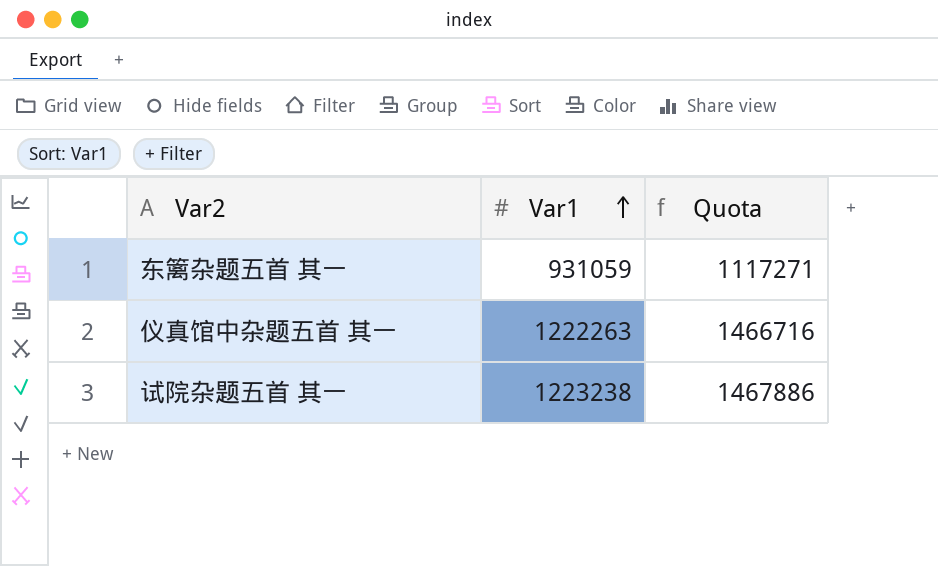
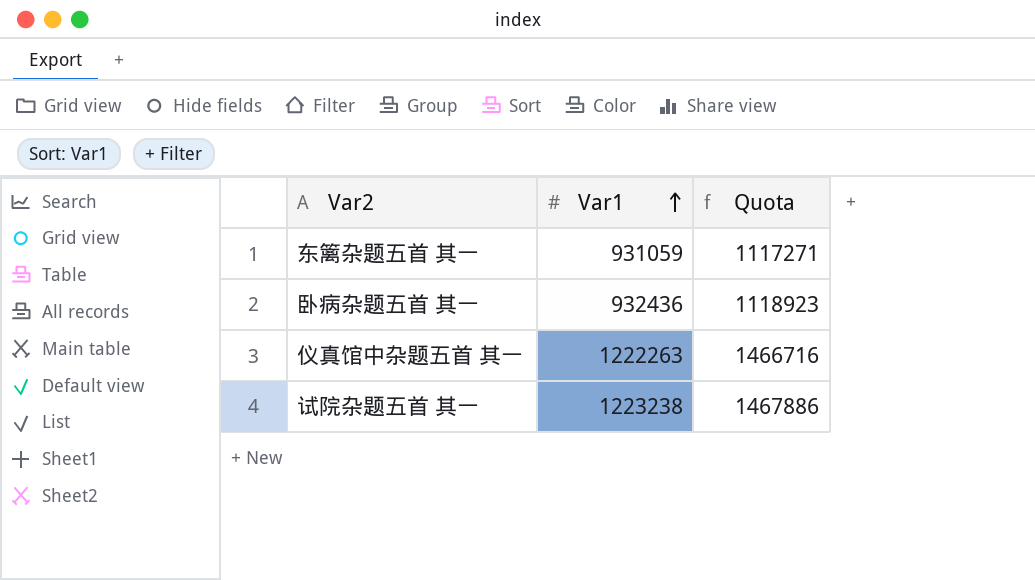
row 卧病杂题五首 其一: none -> 932436 | 1118923

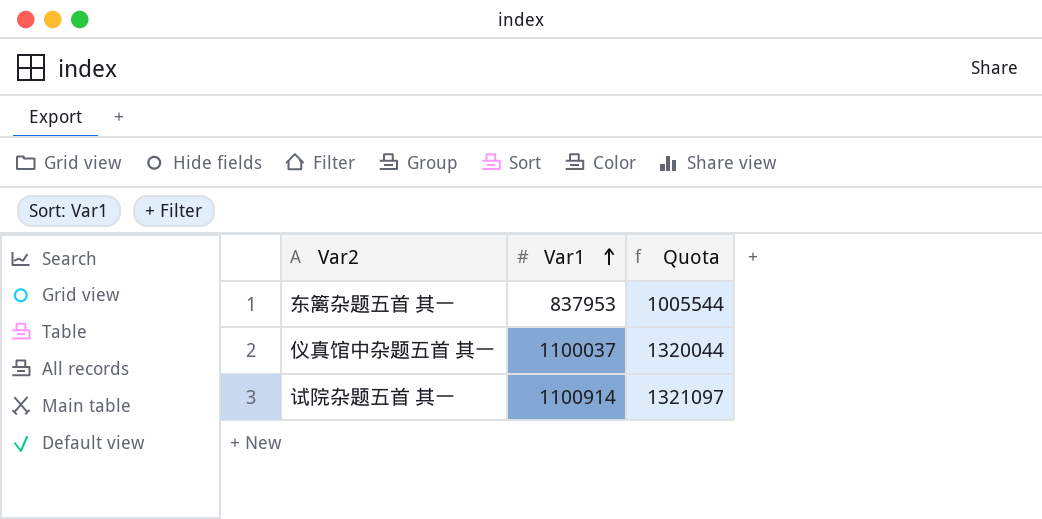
row 卧病杂题五首 其一: 932436 | 1118923 -> none
东篱杂题五首 其一 | Var1: 931059 -> 837953
东篱杂题五首 其一 | Quota: 1117271 -> 1005544
仪真馆中杂题五首 其一 | Var1: 1222263 -> 1100037
仪真馆中杂题五首 其一 | Quota: 1466716 -> 1320044
试院杂题五首 其一 | Var1: 1223238 -> 1100914
试院杂题五首 其一 | Quota: 1467886 -> 1321097

